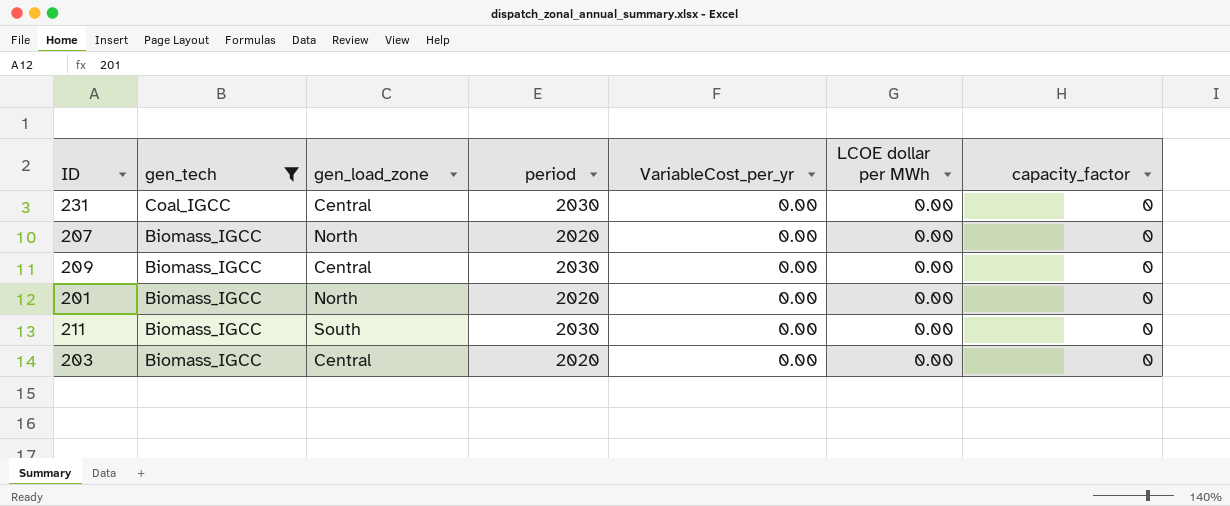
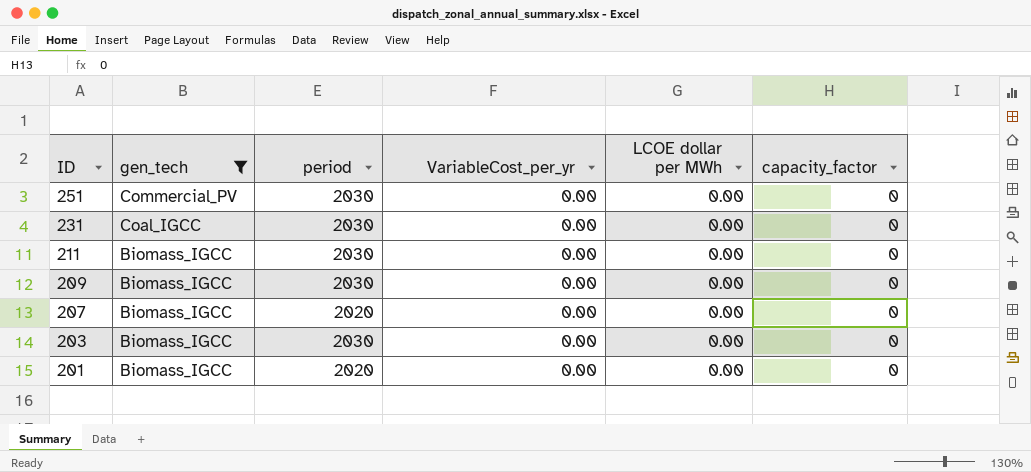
row order: gen_tech descending -> ID descending
column gen_load_zone | position: 3 -> none
row 251: none -> Commercial_PV | 2030 | 0.00 | 0.00 | 0
203 | period: 2020 -> 2030

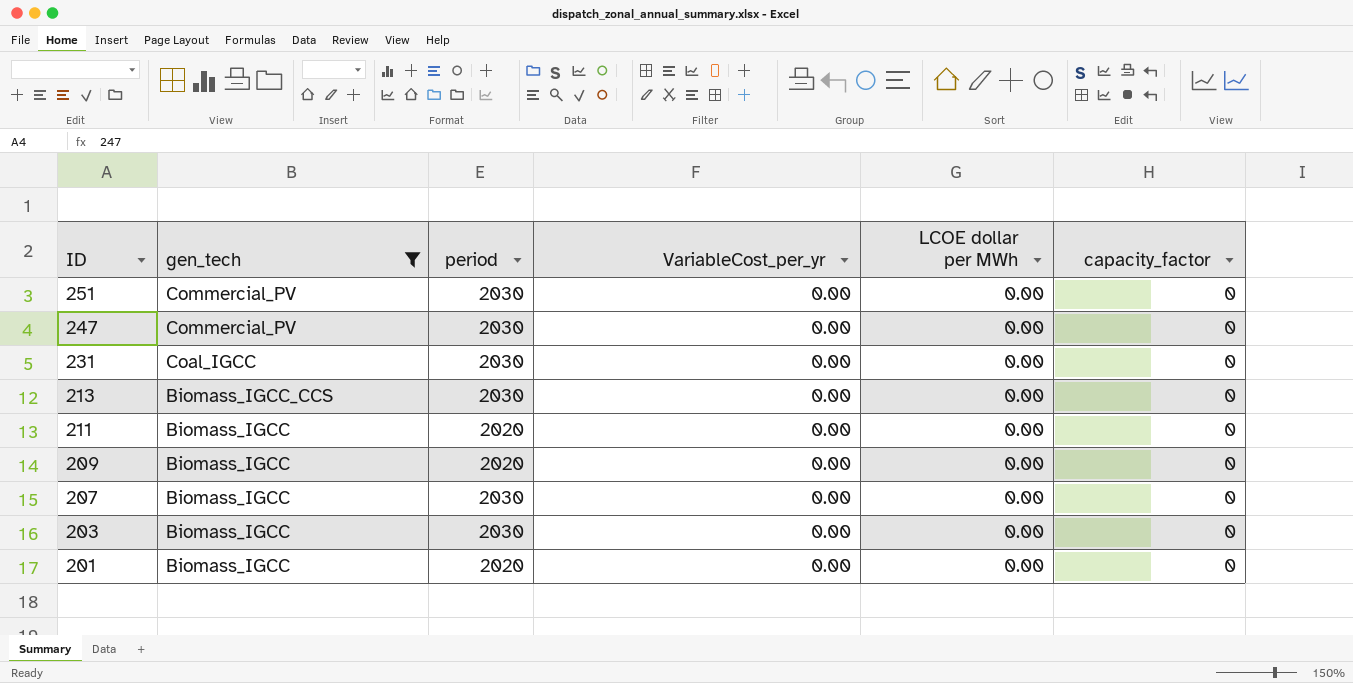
row 247: none -> Commercial_PV | 2030 | 0.00 | 0.00 | 0
row 213: none -> Biomass_IGCC_CCS | 2030 | 0.00 | 0.00 | 0
211 | period: 2030 -> 2020
209 | period: 2030 -> 2020
207 | period: 2020 -> 2030

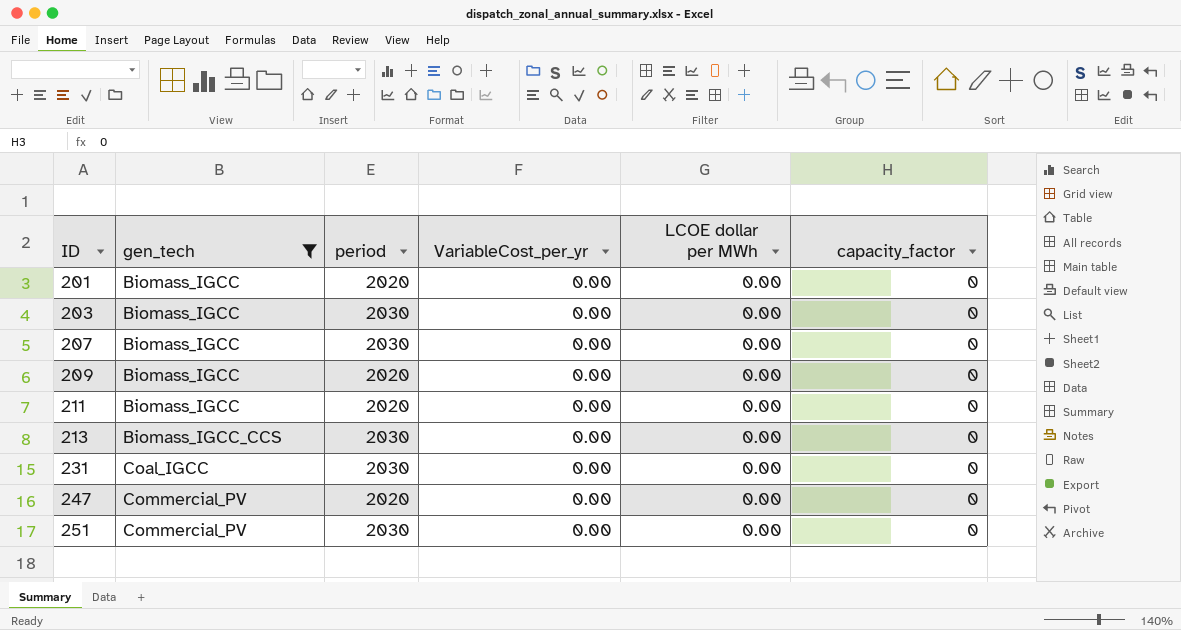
row order: ID descending -> ID ascending
247 | period: 2030 -> 2020

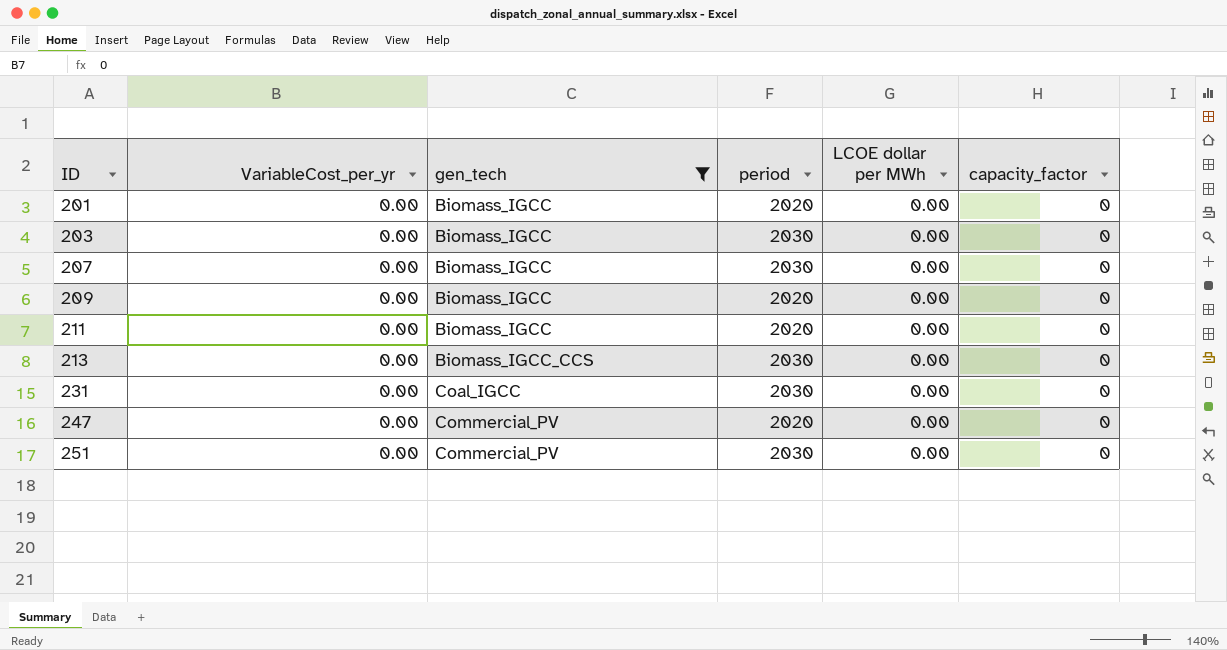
column VariableCost_per_yr | position: 4 -> 2

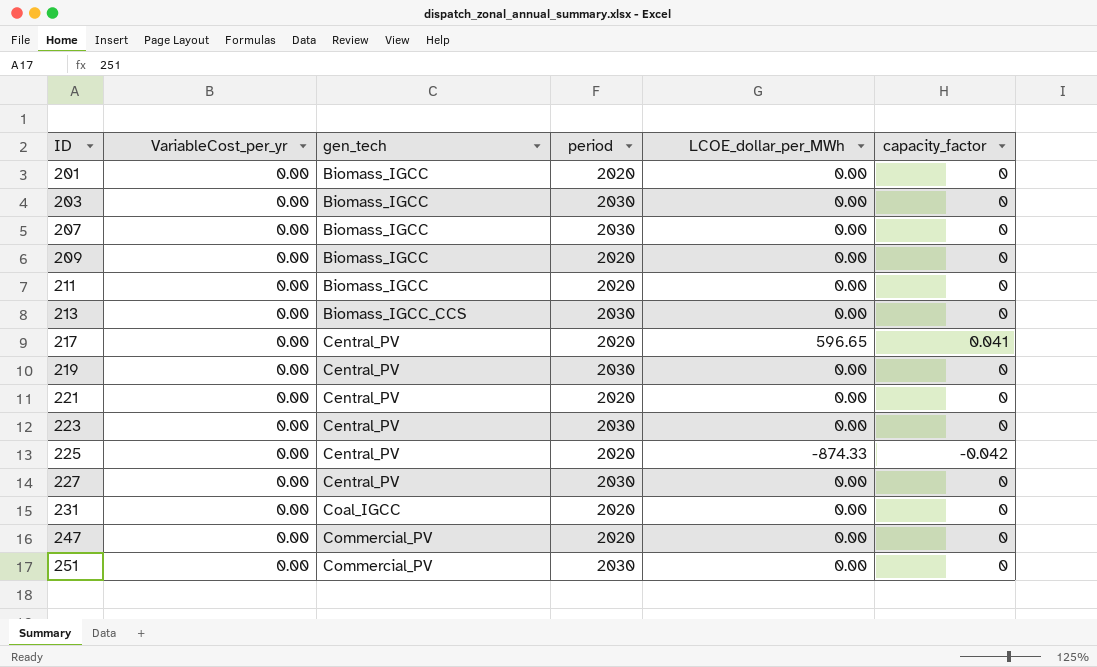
filter: gen_tech != Central_PV -> none
column name: LCOE dollar per MWh -> LCOE_dollar_per_MWh
231 | period: 2030 -> 2020

